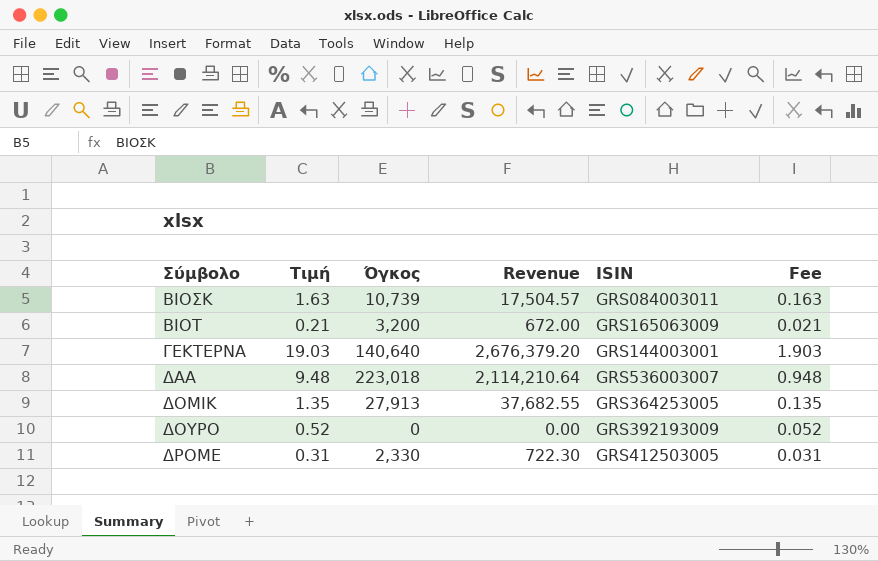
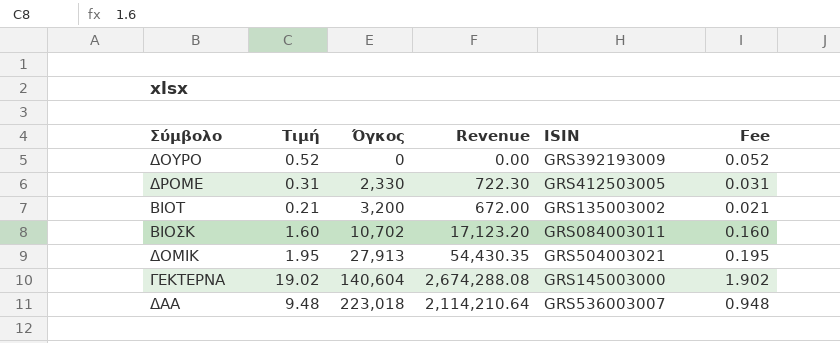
row order: Σύμβολο ascending -> Όγκος ascending
ΒΙΟΤ | ISIN: GRS165063009 -> GRS135003002
ΒΙΟΣΚ | Τιμή: 1.63 -> 1.60
ΒΙΟΣΚ | Όγκος: 10,739 -> 10,702
ΒΙΟΣΚ | Revenue: 17,504.57 -> 17,123.20
ΒΙΟΣΚ | Fee: 0.163 -> 0.160
ΔΟΜΙΚ | Τιμή: 1.35 -> 1.95
ΔΟΜΙΚ | Revenue: 37,682.55 -> 54,430.35
ΔΟΜΙΚ | ISIN: GRS364253005 -> GRS504003021
ΔΟΜΙΚ | Fee: 0.135 -> 0.195
ΓΕΚΤΕΡΝΑ | Τιμή: 19.03 -> 19.02
ΓΕΚΤΕΡΝΑ | Όγκος: 140,640 -> 140,604
ΓΕΚΤΕΡΝΑ | Revenue: 2,676,379.20 -> 2,674,288.08
ΓΕΚΤΕΡΝΑ | ISIN: GRS144003001 -> GRS145003000
ΓΕΚΤΕΡΝΑ | Fee: 1.903 -> 1.902

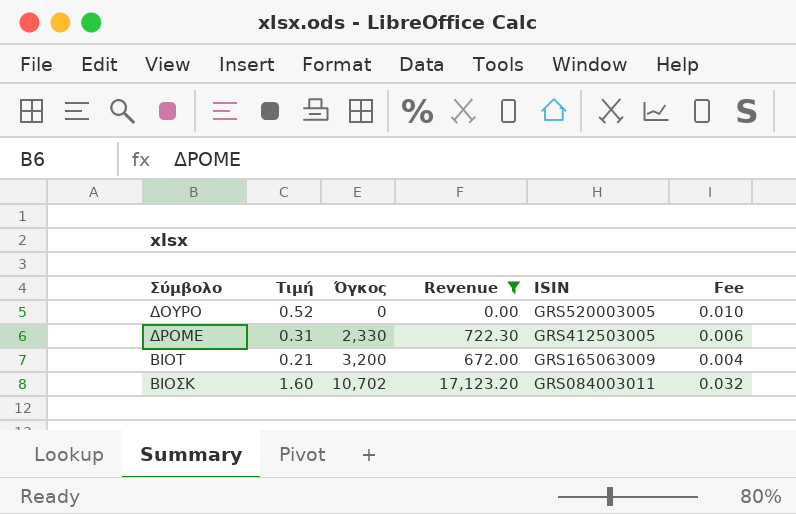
filter: none -> Revenue <= 17,123.20
column Fee | formula: [Τιμή] * 0.1 -> [Τιμή] * 0.02
ΔΟΥΡΟ | ISIN: GRS392193009 -> GRS520003005
ΒΙΟΤ | ISIN: GRS135003002 -> GRS165063009

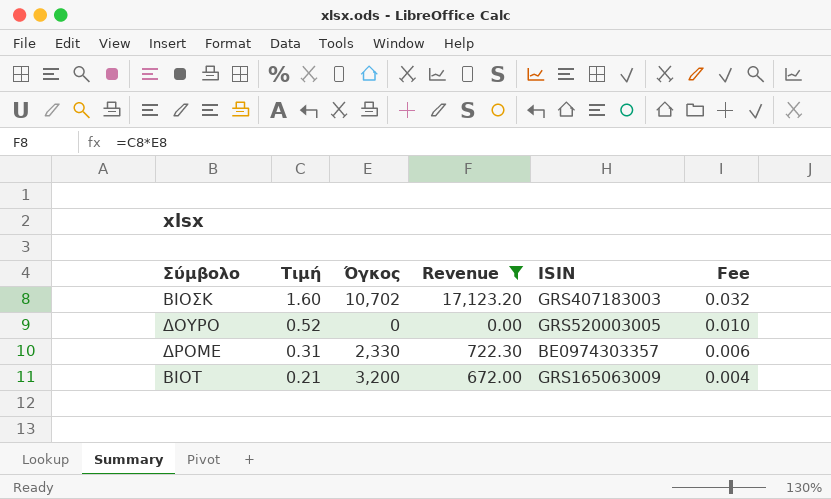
row order: Όγκος ascending -> Τιμή descending
ΒΙΟΣΚ | ISIN: GRS084003011 -> GRS407183003
ΔΡΟΜΕ | ISIN: GRS412503005 -> BE0974303357

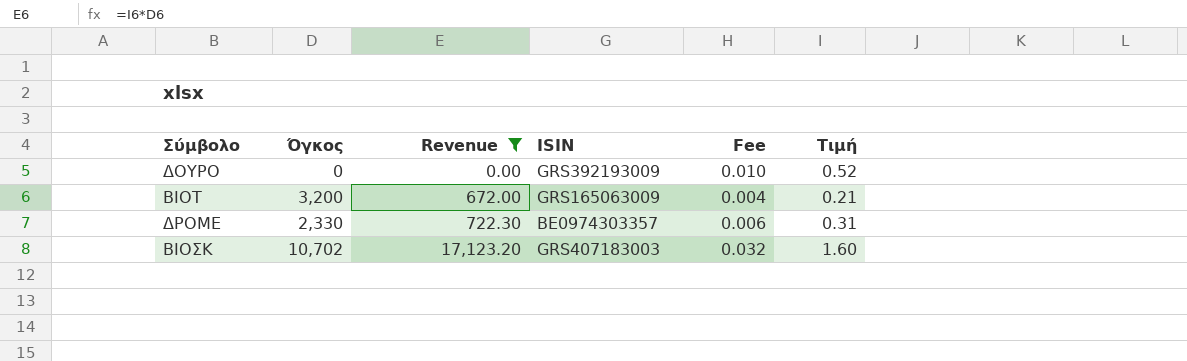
row order: Τιμή descending -> Revenue ascending
column Τιμή | position: 2 -> 6
ΔΟΥΡΟ | ISIN: GRS520003005 -> GRS392193009

